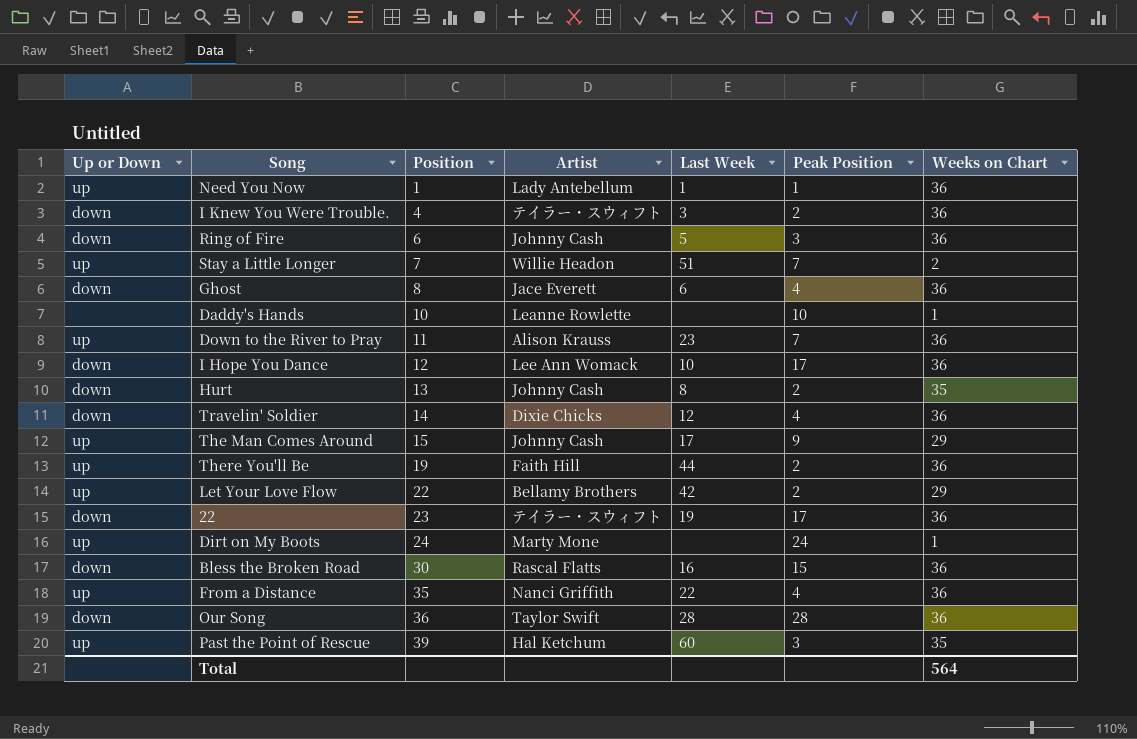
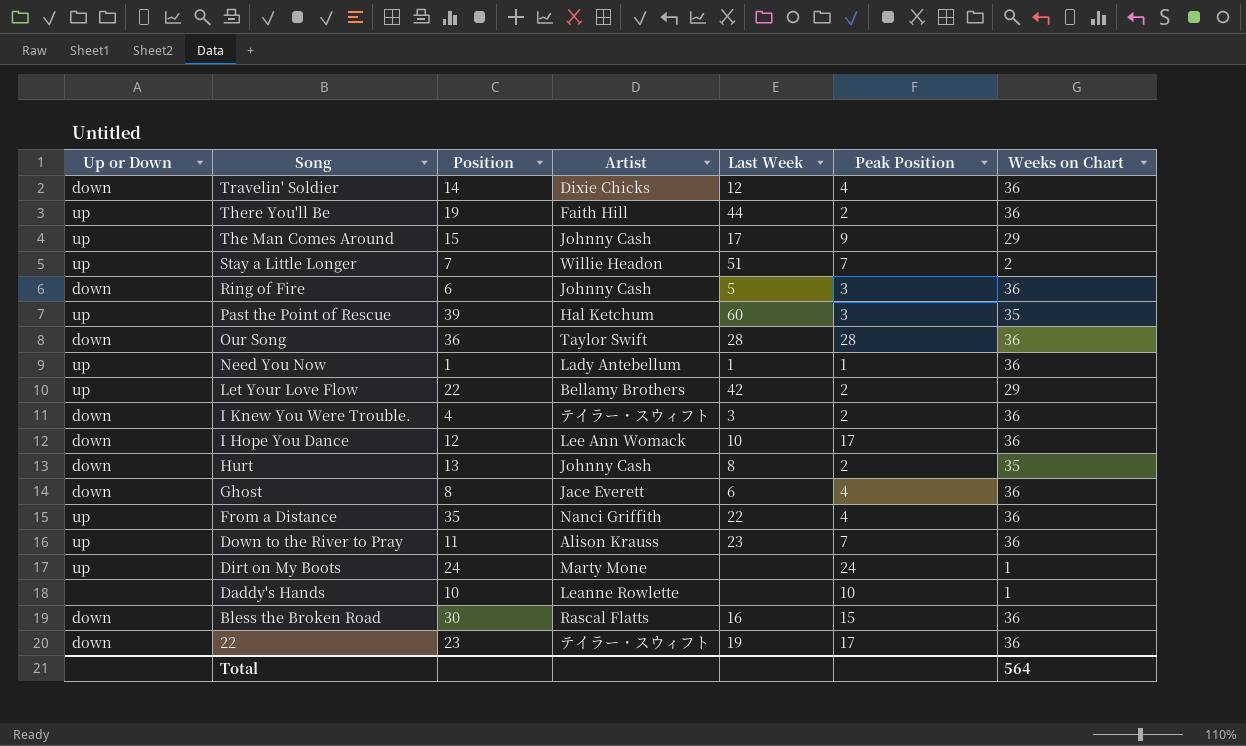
row order: Position ascending -> Song descending

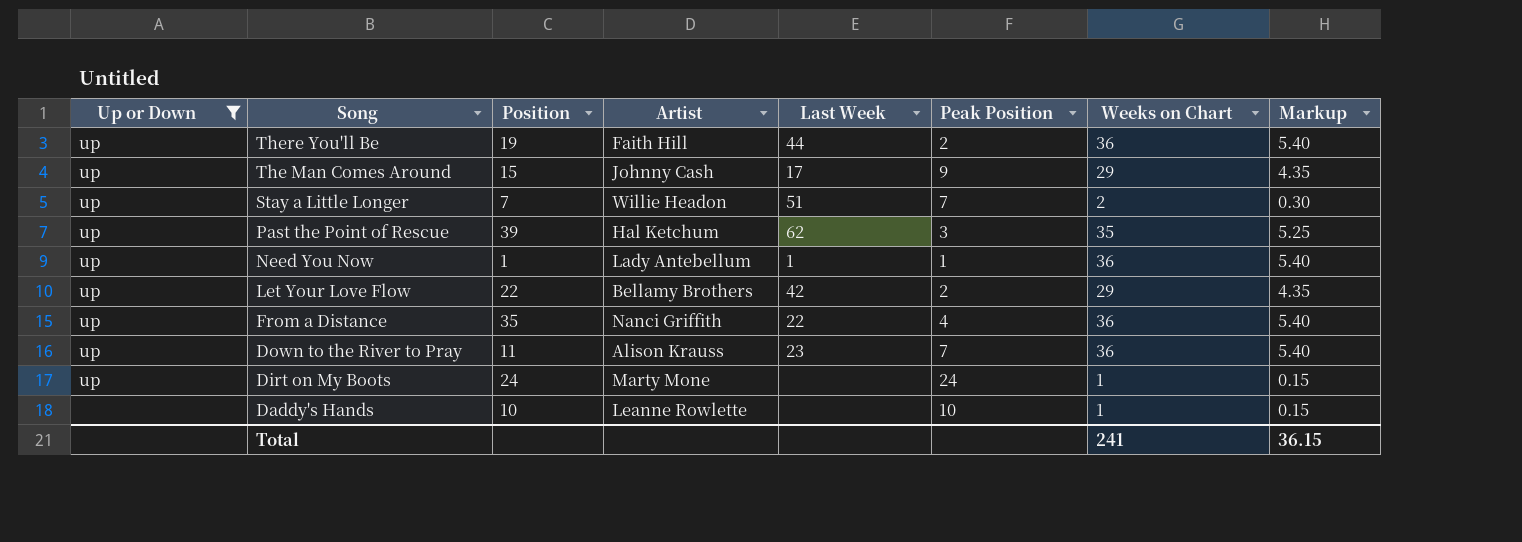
filter: none -> Up or Down != down
column Markup | formula: none -> [Weeks on Chart] * 0.15
Past the Point of Rescue | Last Week: 60 -> 62
Total | Weeks on Chart: 564 -> 241

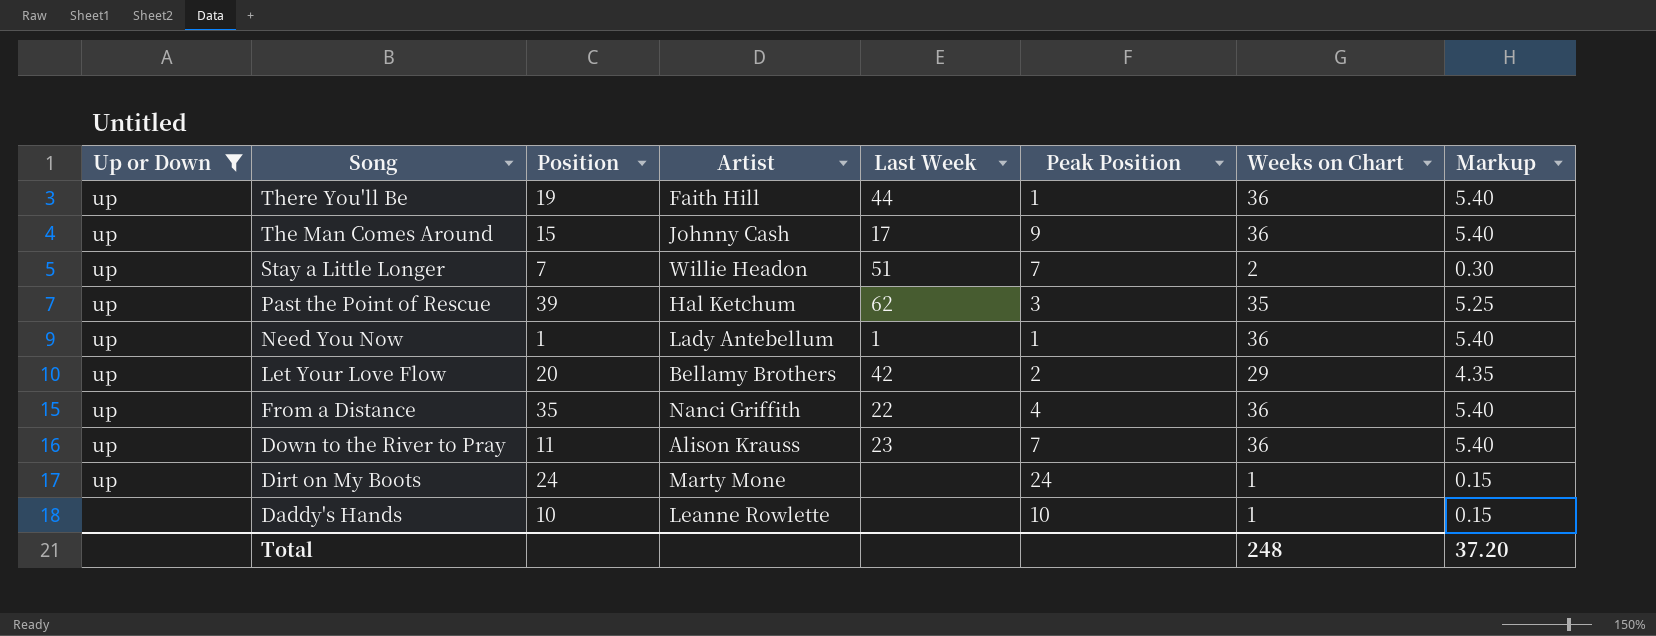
There You'll Be | Peak Position: 2 -> 1
The Man Comes Around | Weeks on Chart: 29 -> 36
The Man Comes Around | Markup: 4.35 -> 5.40
Let Your Love Flow | Position: 22 -> 20
Total | Weeks on Chart: 241 -> 248
Total | Markup: 36.15 -> 37.20

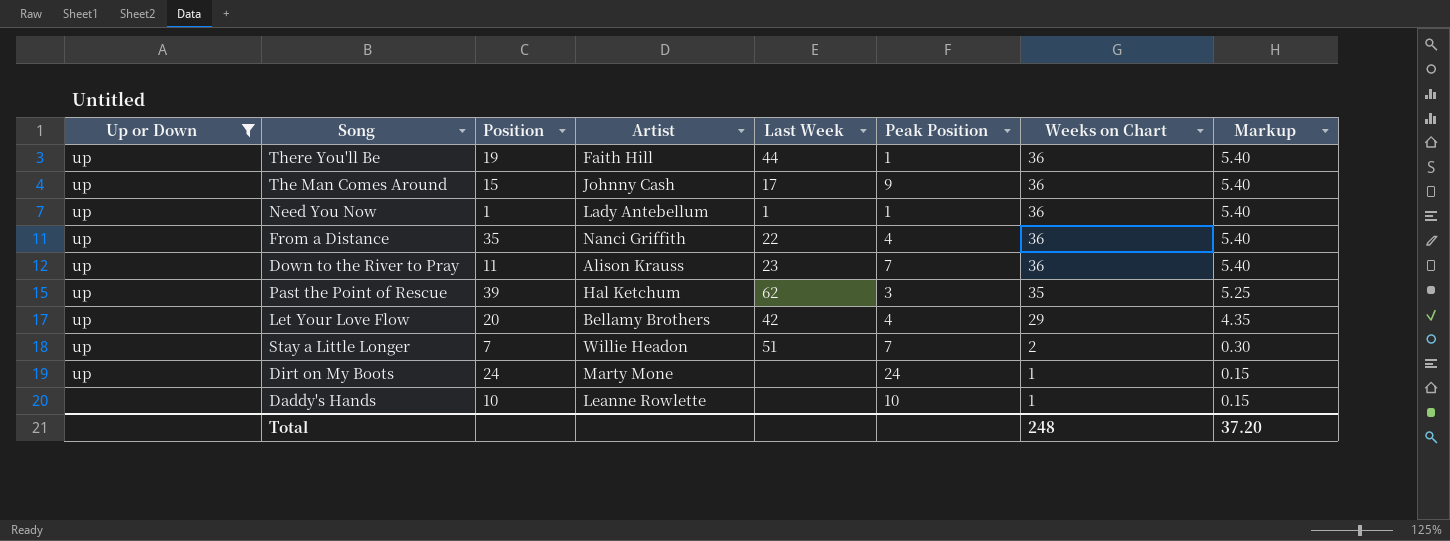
row order: Song descending -> Weeks on Chart descending
Let Your Love Flow | Peak Position: 2 -> 4

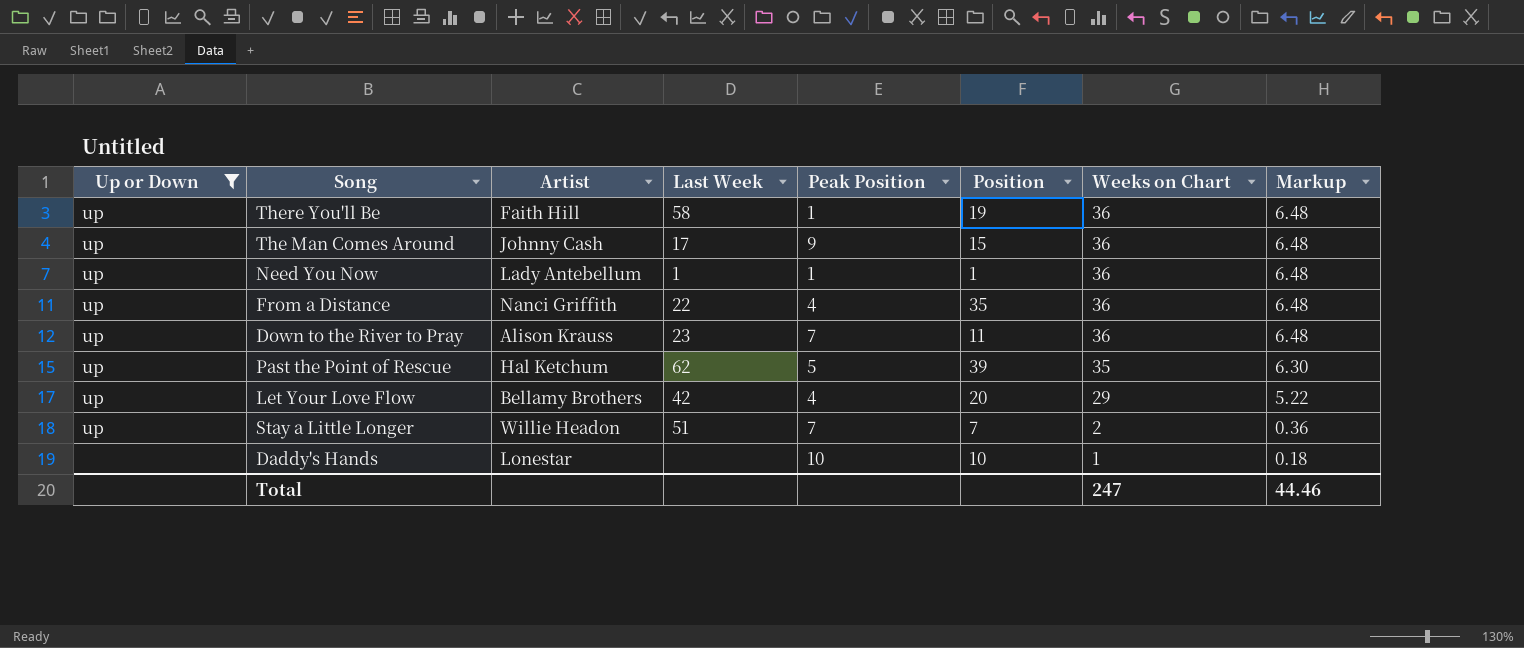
column Position | position: 3 -> 6
column Markup | formula: [Weeks on Chart] * 0.15 -> [Weeks on Chart] * 0.18
row Dirt on My Boots: up | 24 | Marty Mone | none | 24 | 1 | 0.15 -> none
There You'll Be | Last Week: 44 -> 58
Past the Point of Rescue | Peak Position: 3 -> 5
Daddy's Hands | Artist: Leanne Rowlette -> Lonestar
Total | Weeks on Chart: 248 -> 247
Total | Markup: 37.20 -> 44.46

